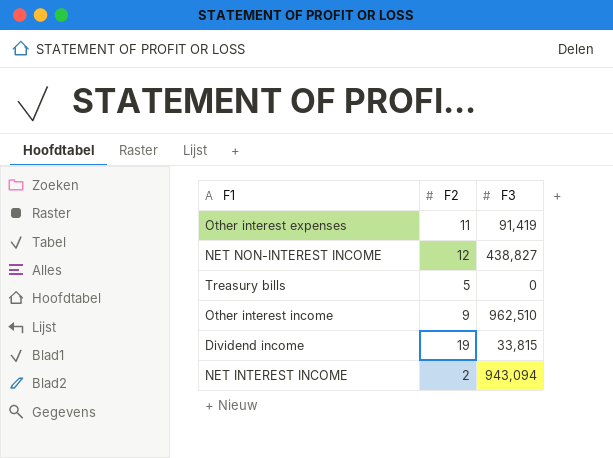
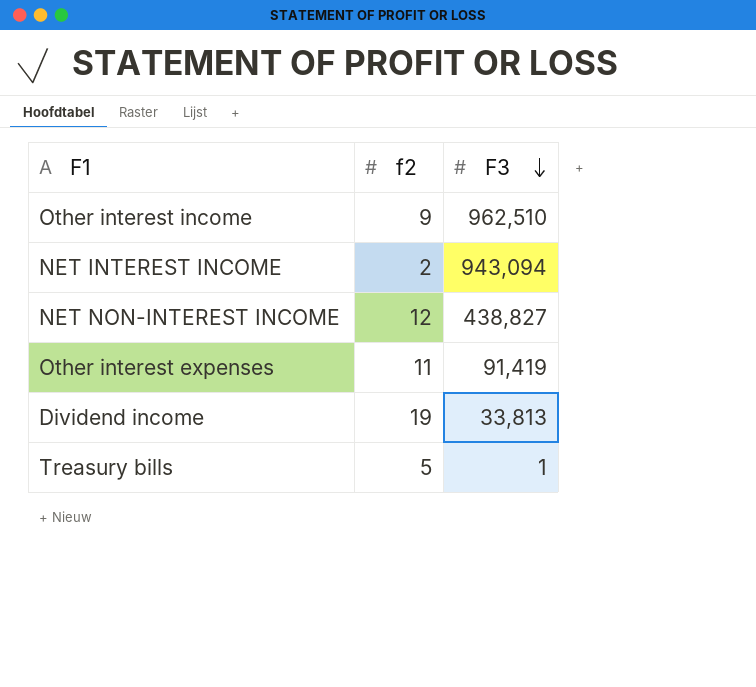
row order: none -> F3 descending
column name: F2 -> f2
Dividend income | F3: 33,815 -> 33,813
Treasury bills | F3: 0 -> 1

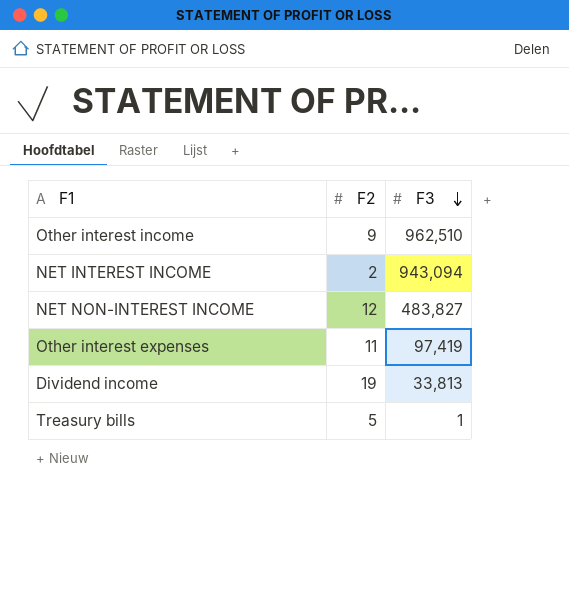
column name: f2 -> F2
NET NON-INTEREST INCOME | F3: 438,827 -> 483,827
Other interest expenses | F3: 91,419 -> 97,419

